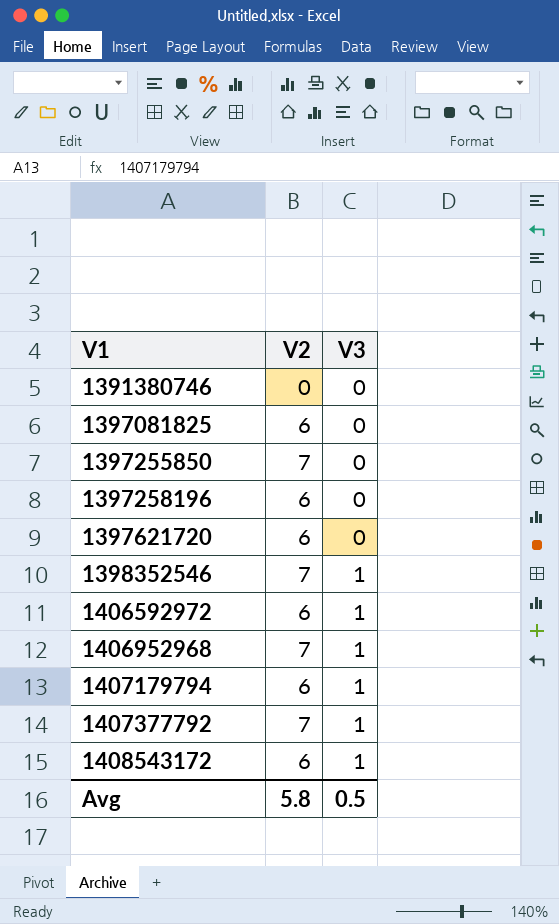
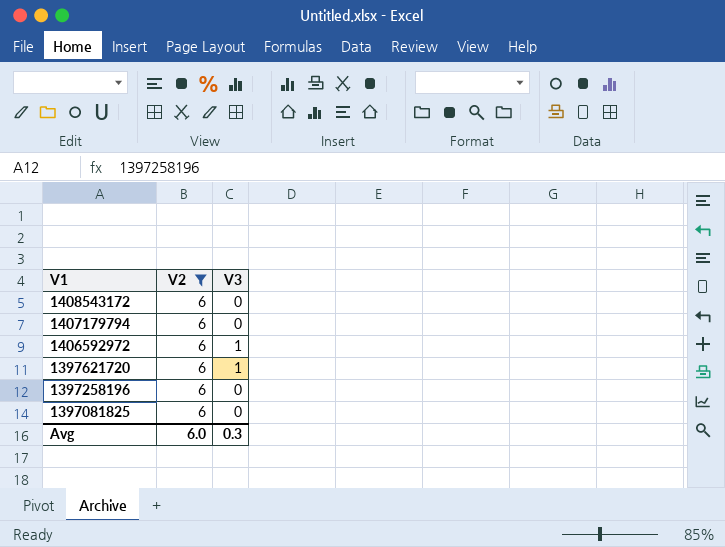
filter: none -> V2 = 6
row order: V1 ascending -> V1 descending
1408543172 | V3: 1 -> 0
1407179794 | V3: 1 -> 0
1397621720 | V3: 0 -> 1
Avg | V2: 5.8 -> 6.0
Avg | V3: 0.5 -> 0.3

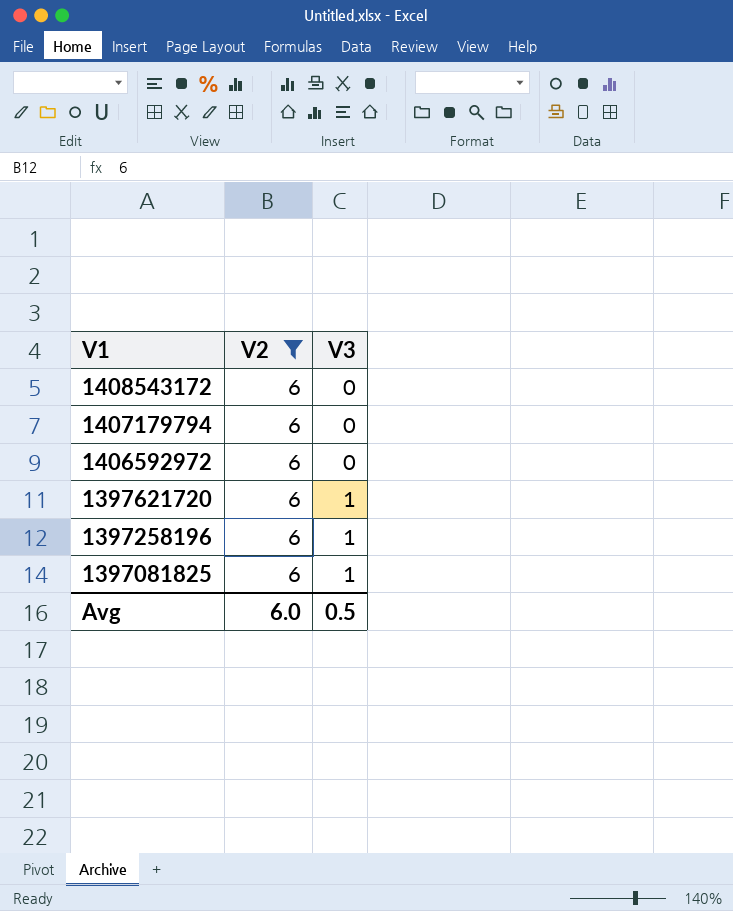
1406592972 | V3: 1 -> 0
1397258196 | V3: 0 -> 1
1397081825 | V3: 0 -> 1
Avg | V3: 0.3 -> 0.5

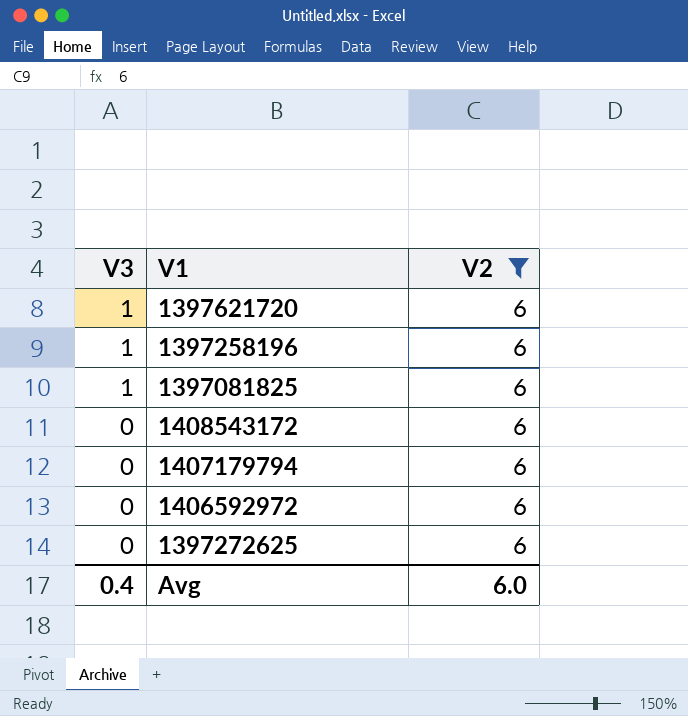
row order: V1 descending -> V3 descending
column V3 | position: 3 -> 1
row 1397272625: none -> 0 | 6
Avg | V3: 0.5 -> 0.4

